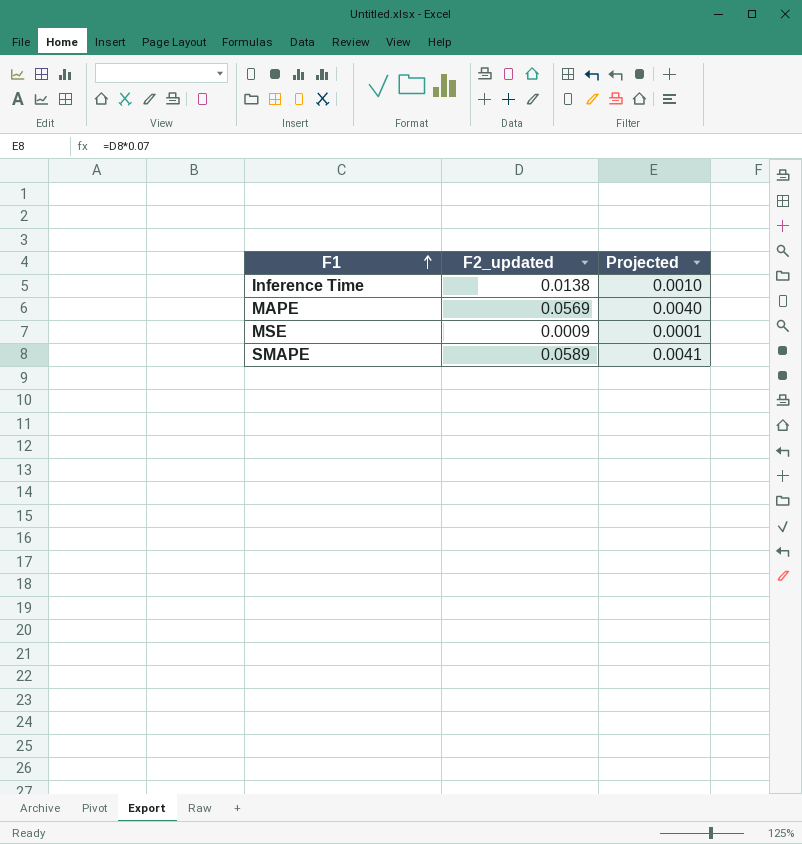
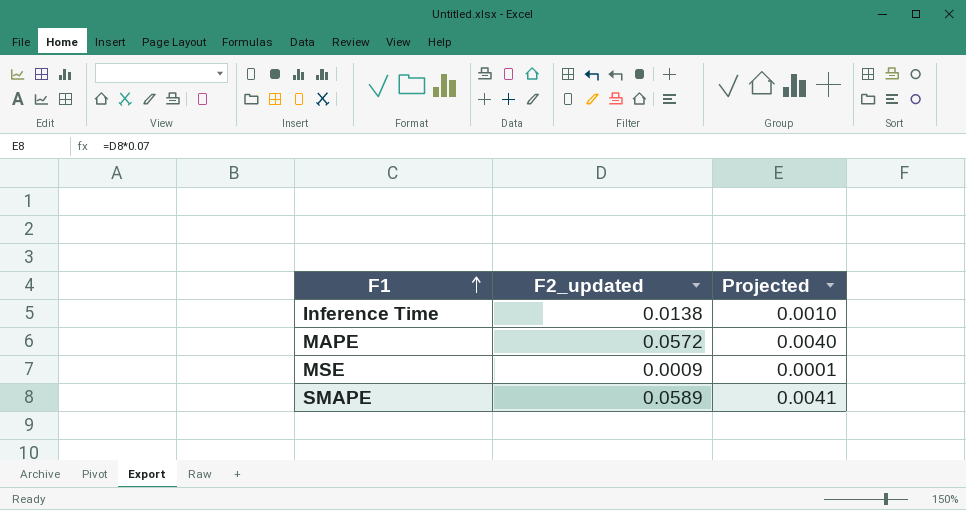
MAPE | F2_updated: 0.0569 -> 0.0572

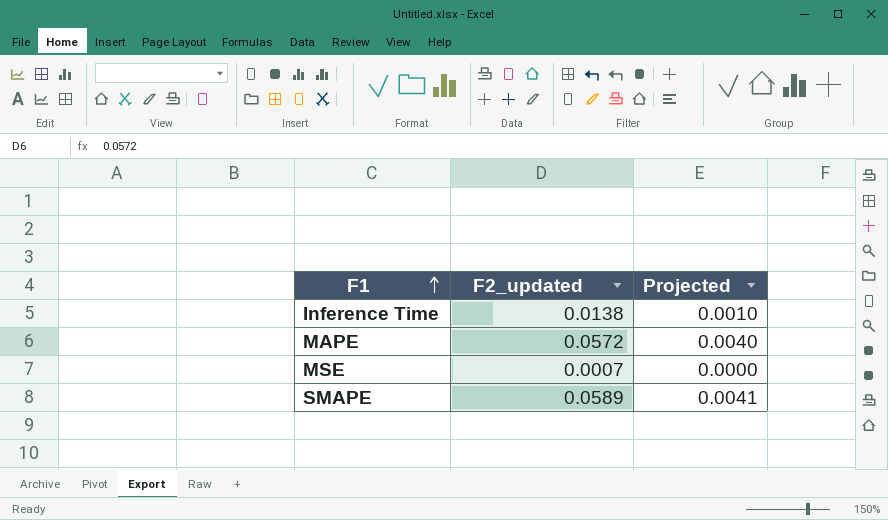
MSE | F2_updated: 0.0009 -> 0.0007
MSE | Projected: 0.0001 -> 0.0000

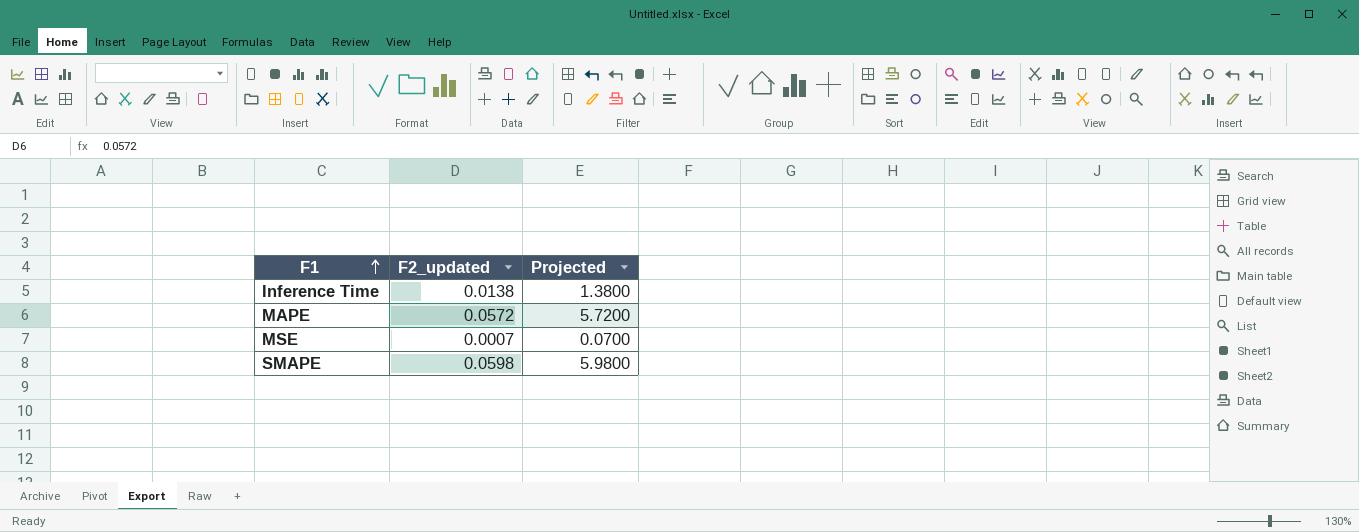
column Projected | formula: [F2_updated] * 0.07 -> [F2_updated] * 100
SMAPE | F2_updated: 0.0589 -> 0.0598

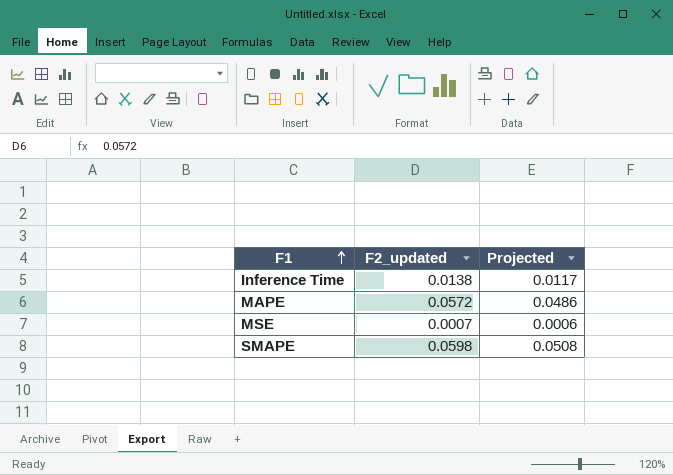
column Projected | formula: [F2_updated] * 100 -> [F2_updated] * 0.85

